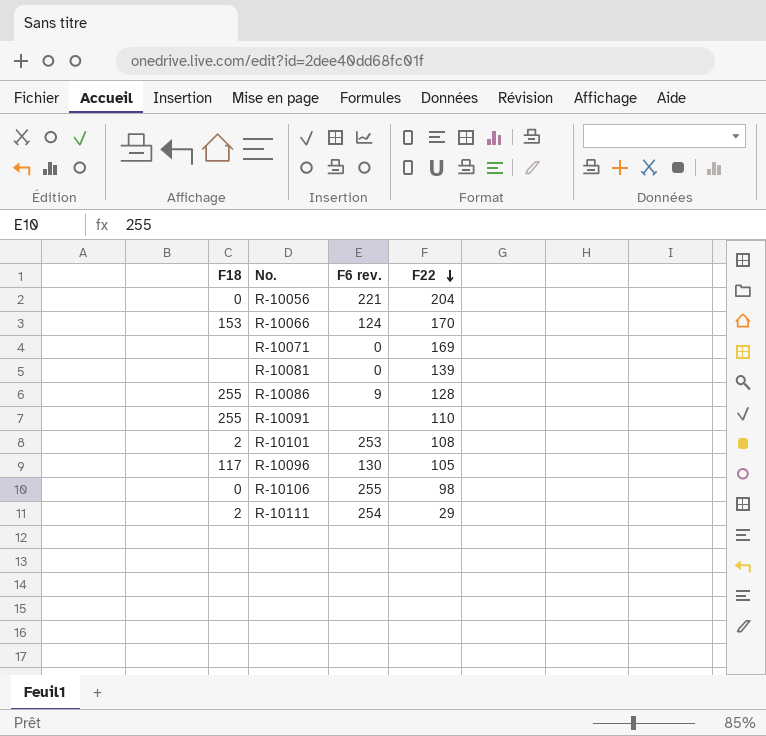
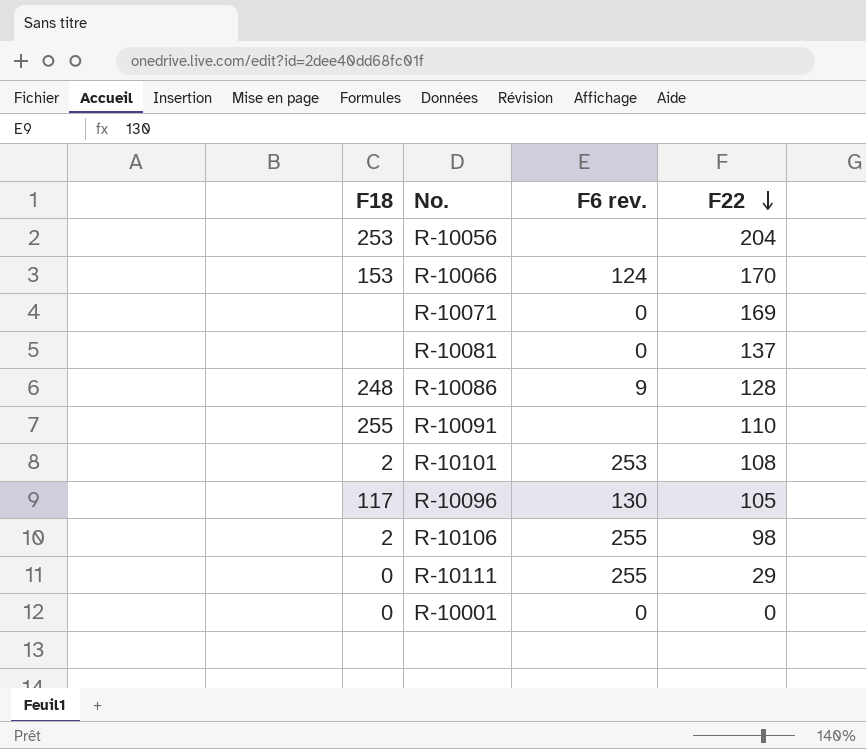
R-10056 | F18: 0 -> 253
R-10056 | F6 rev.: 221 -> none
R-10081 | F22: 139 -> 137
R-10086 | F18: 255 -> 248
R-10106 | F18: 0 -> 2
R-10111 | F18: 2 -> 0
R-10111 | F6 rev.: 254 -> 255
row R-10001: none -> 0 | 0 | 0

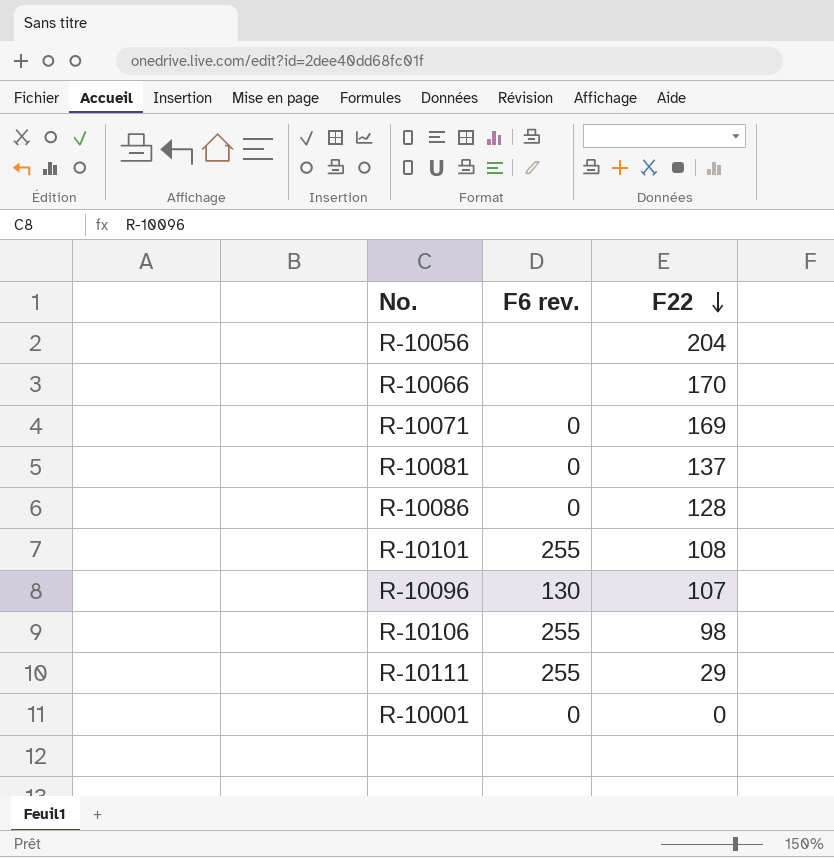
column F18 | position: 1 -> none
row R-10091: 255 | none | 110 -> none
R-10066 | F6 rev.: 124 -> none
R-10086 | F6 rev.: 9 -> 0
R-10101 | F6 rev.: 253 -> 255
R-10096 | F22: 105 -> 107

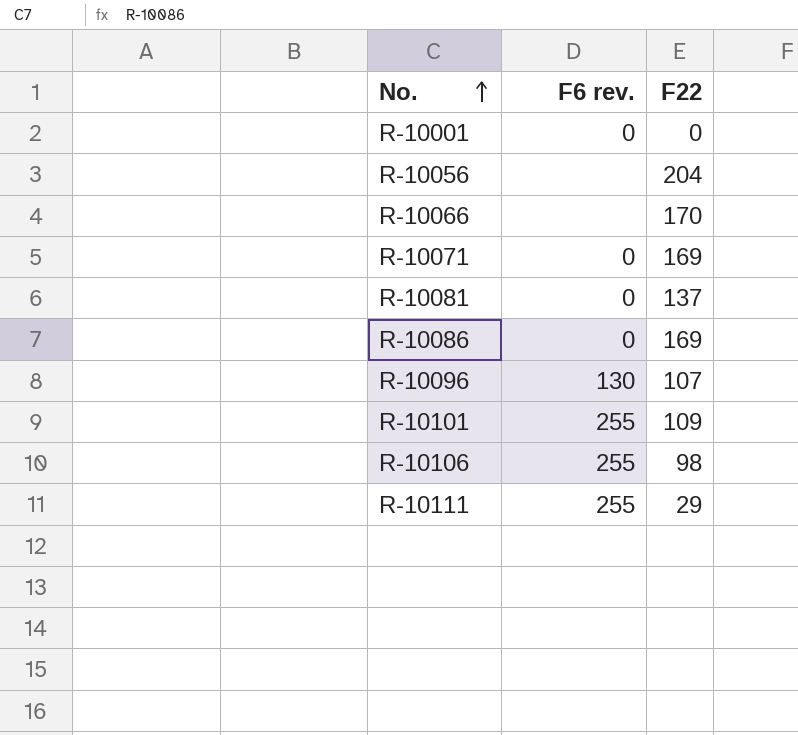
row order: F22 descending -> No. ascending
R-10086 | F22: 128 -> 169
R-10101 | F22: 108 -> 109

